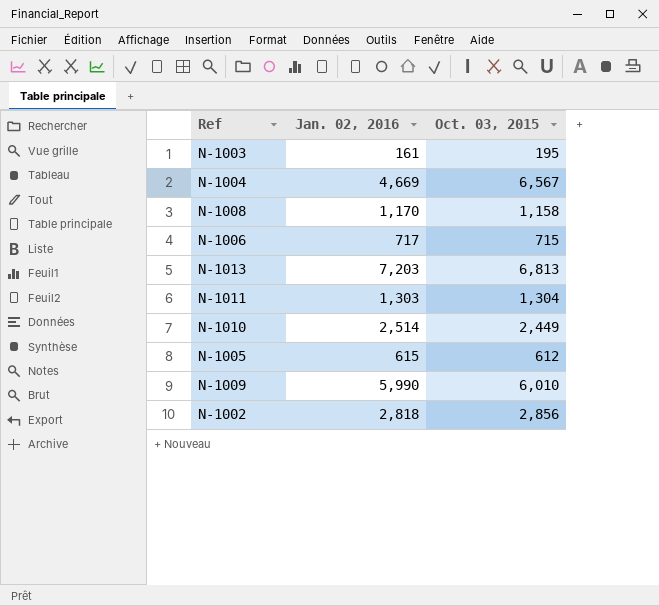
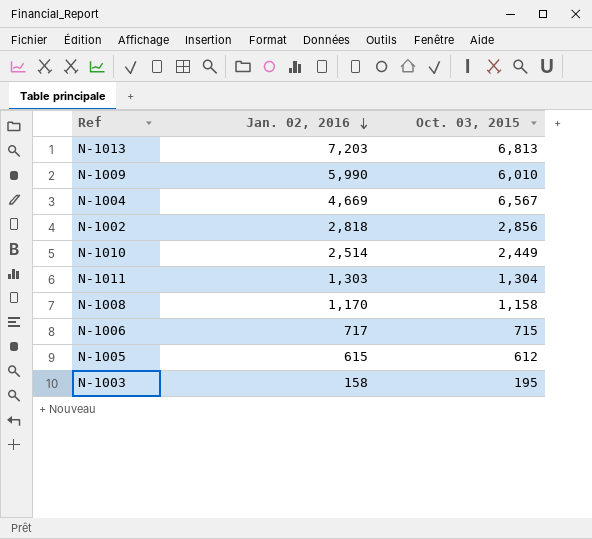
row order: none -> Jan. 02, 2016 descending
N-1003 | Jan. 02, 2016: 161 -> 158

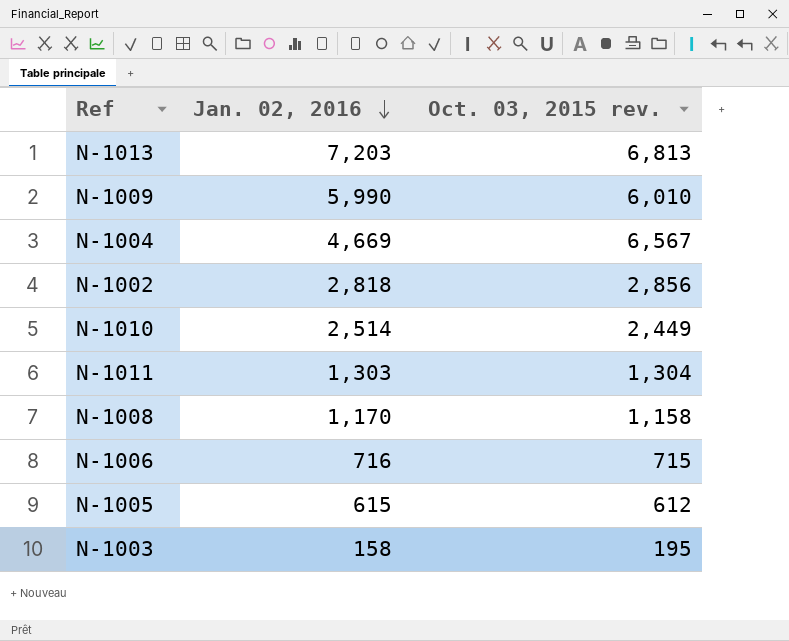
column name: Oct. 03, 2015 -> Oct. 03, 2015 rev.
N-1006 | Jan. 02, 2016: 717 -> 716

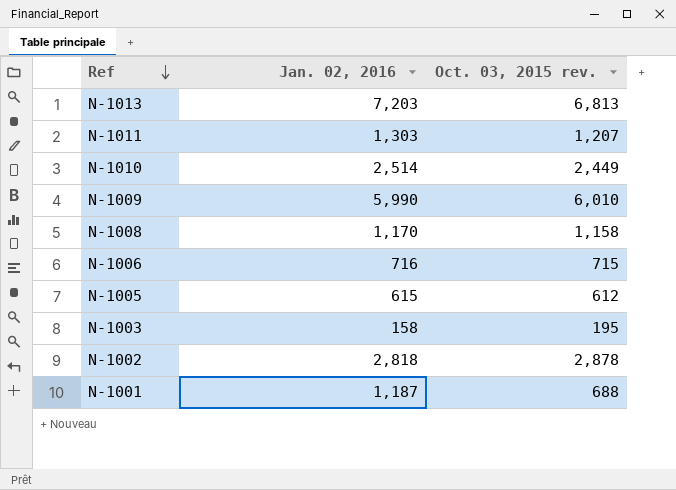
row order: Jan. 02, 2016 descending -> Ref descending
row N-1004: 4,669 | 6,567 -> none
N-1011 | Oct. 03, 2015 rev.: 1,304 -> 1,207
N-1002 | Oct. 03, 2015 rev.: 2,856 -> 2,878
row N-1001: none -> 1,187 | 688

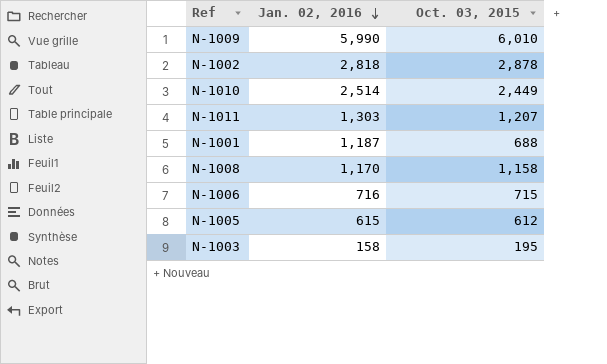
row order: Ref descending -> Jan. 02, 2016 descending
column name: Oct. 03, 2015 rev. -> Oct. 03, 2015
row N-1013: 7,203 | 6,813 -> none

